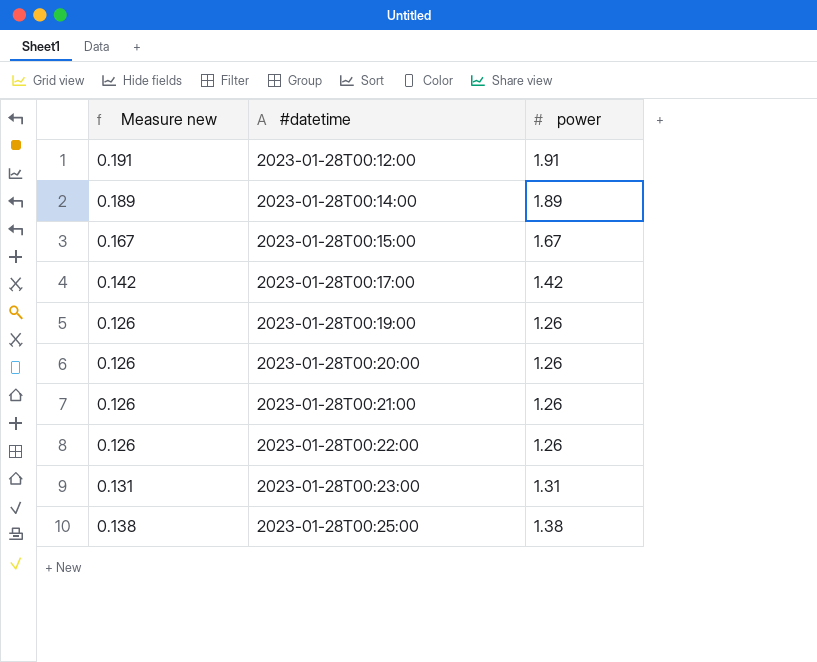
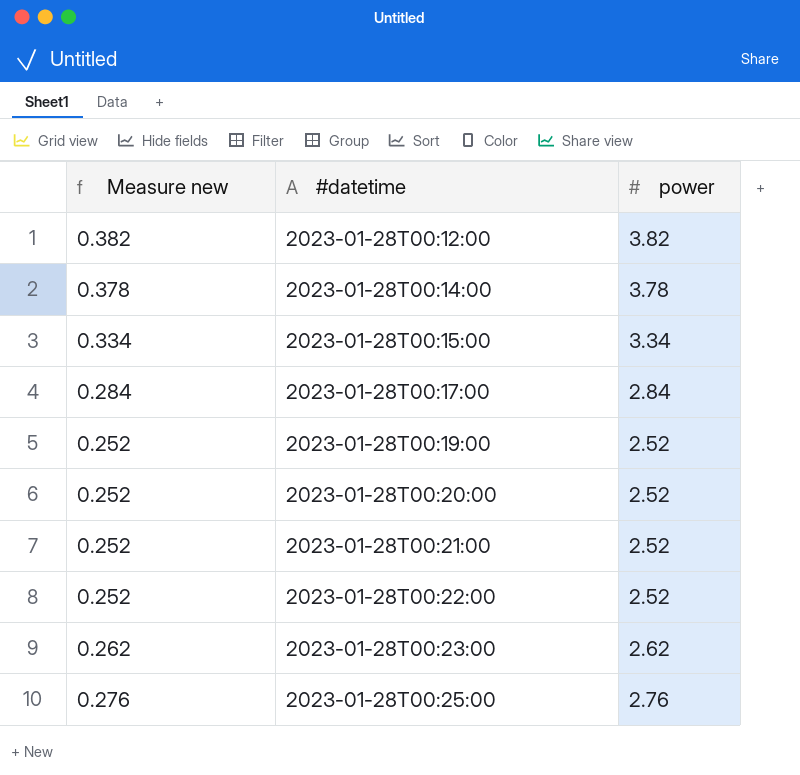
2023-01-28T00:12:00 | Measure new: 0.191 -> 0.382
2023-01-28T00:12:00 | power: 1.91 -> 3.82
2023-01-28T00:14:00 | Measure new: 0.189 -> 0.378
2023-01-28T00:14:00 | power: 1.89 -> 3.78
2023-01-28T00:15:00 | Measure new: 0.167 -> 0.334
2023-01-28T00:15:00 | power: 1.67 -> 3.34
2023-01-28T00:17:00 | Measure new: 0.142 -> 0.284
2023-01-28T00:17:00 | power: 1.42 -> 2.84
2023-01-28T00:19:00 | Measure new: 0.126 -> 0.252
2023-01-28T00:19:00 | power: 1.26 -> 2.52
2023-01-28T00:20:00 | Measure new: 0.126 -> 0.252
2023-01-28T00:20:00 | power: 1.26 -> 2.52
2023-01-28T00:21:00 | Measure new: 0.126 -> 0.252
2023-01-28T00:21:00 | power: 1.26 -> 2.52
2023-01-28T00:22:00 | Measure new: 0.126 -> 0.252
2023-01-28T00:22:00 | power: 1.26 -> 2.52
2023-01-28T00:23:00 | Measure new: 0.131 -> 0.262
2023-01-28T00:23:00 | power: 1.31 -> 2.62
2023-01-28T00:25:00 | Measure new: 0.138 -> 0.276
2023-01-28T00:25:00 | power: 1.38 -> 2.76

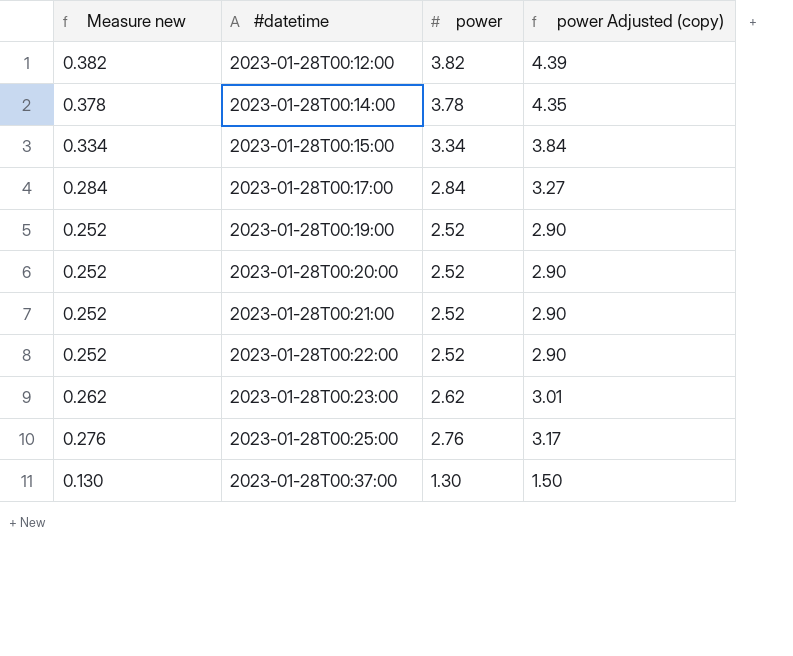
column power Adjusted (copy) | formula: none -> [power] * 1.15
row 2023-01-28T00:37:00: none -> 0.130 | 1.30 | 1.50

